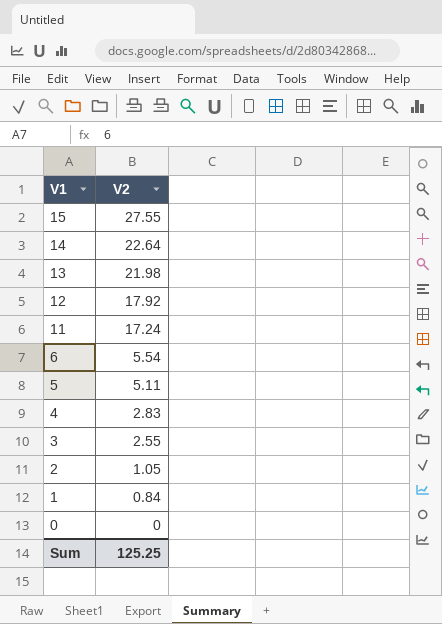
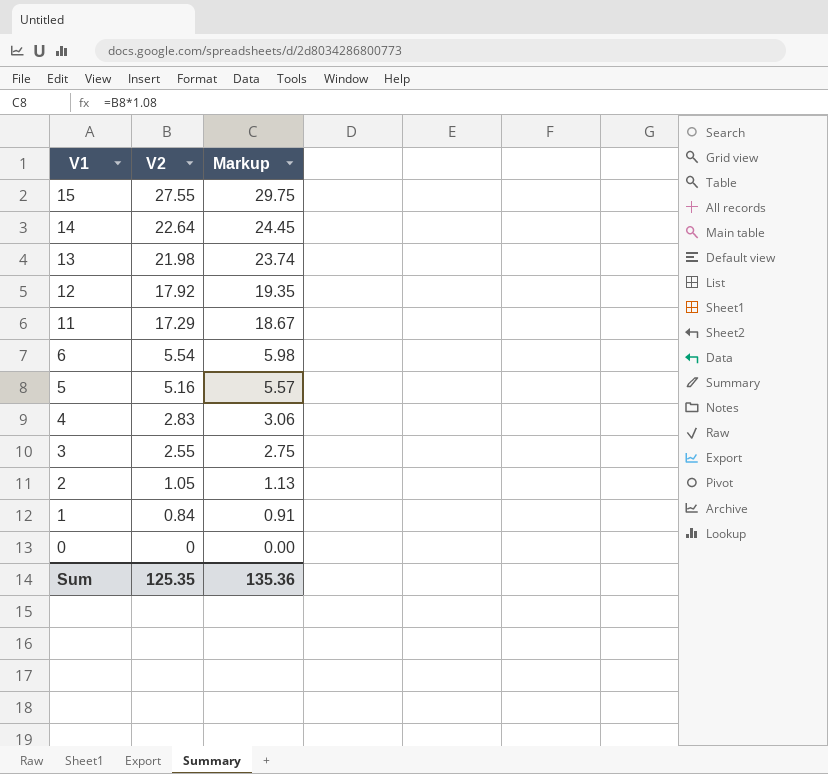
column Markup | formula: none -> [V2] * 1.08
11 | V2: 17.24 -> 17.29
5 | V2: 5.11 -> 5.16
Sum | V2: 125.25 -> 125.35

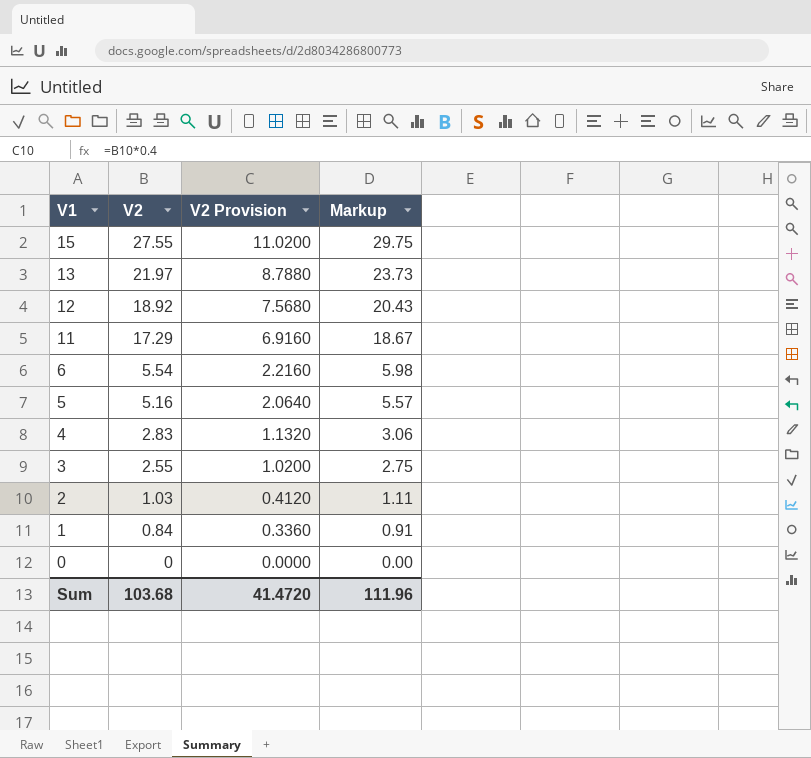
column V2 Provision | formula: none -> [V2] * 0.4
row 14: 22.64 | 24.45 -> none
13 | V2: 21.98 -> 21.97
13 | Markup: 23.74 -> 23.73
12 | V2: 17.92 -> 18.92
12 | Markup: 19.35 -> 20.43
2 | V2: 1.05 -> 1.03
2 | Markup: 1.13 -> 1.11
Sum | V2: 125.35 -> 103.68
Sum | Markup: 135.36 -> 111.96

